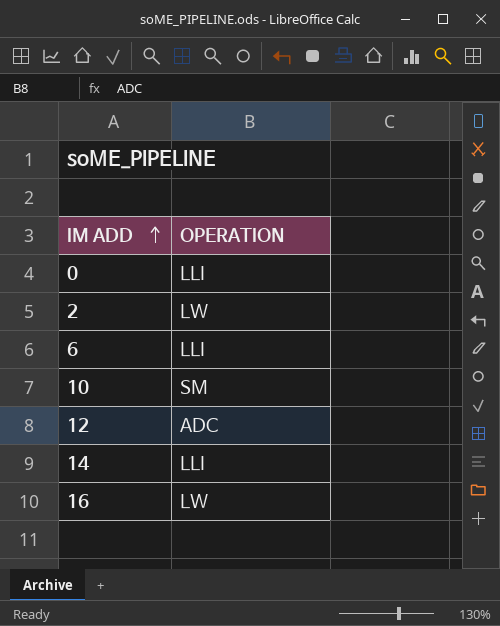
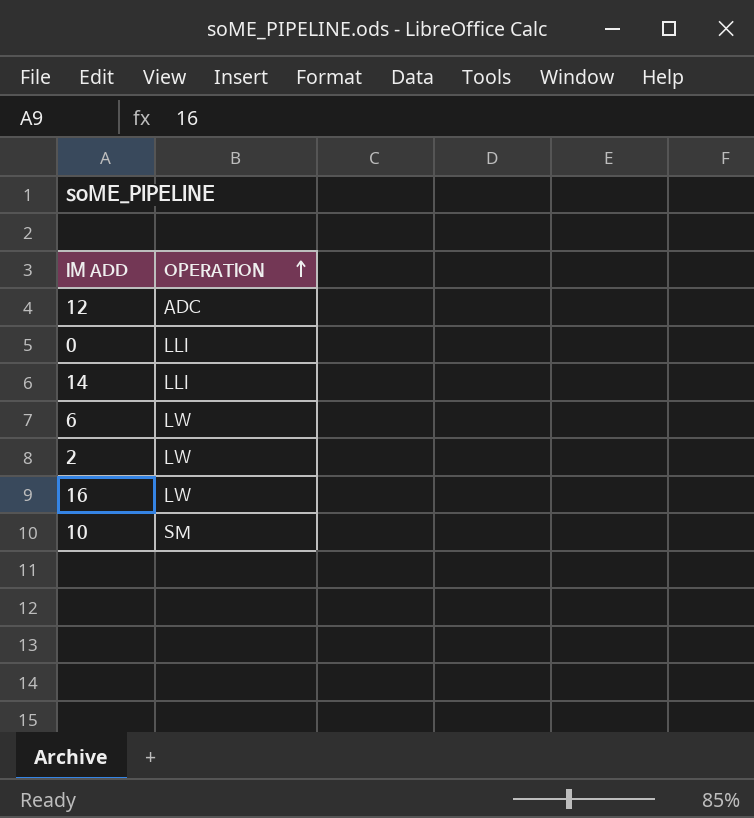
row order: IM ADD ascending -> OPERATION ascending
6 | OPERATION: LLI -> LW

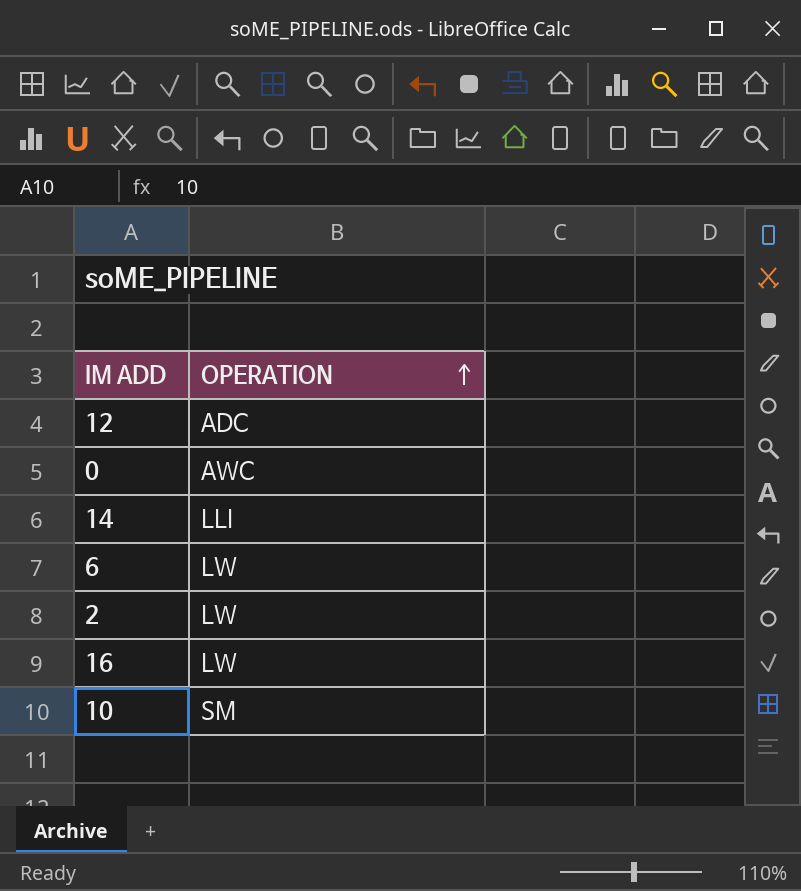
0 | OPERATION: LLI -> AWC

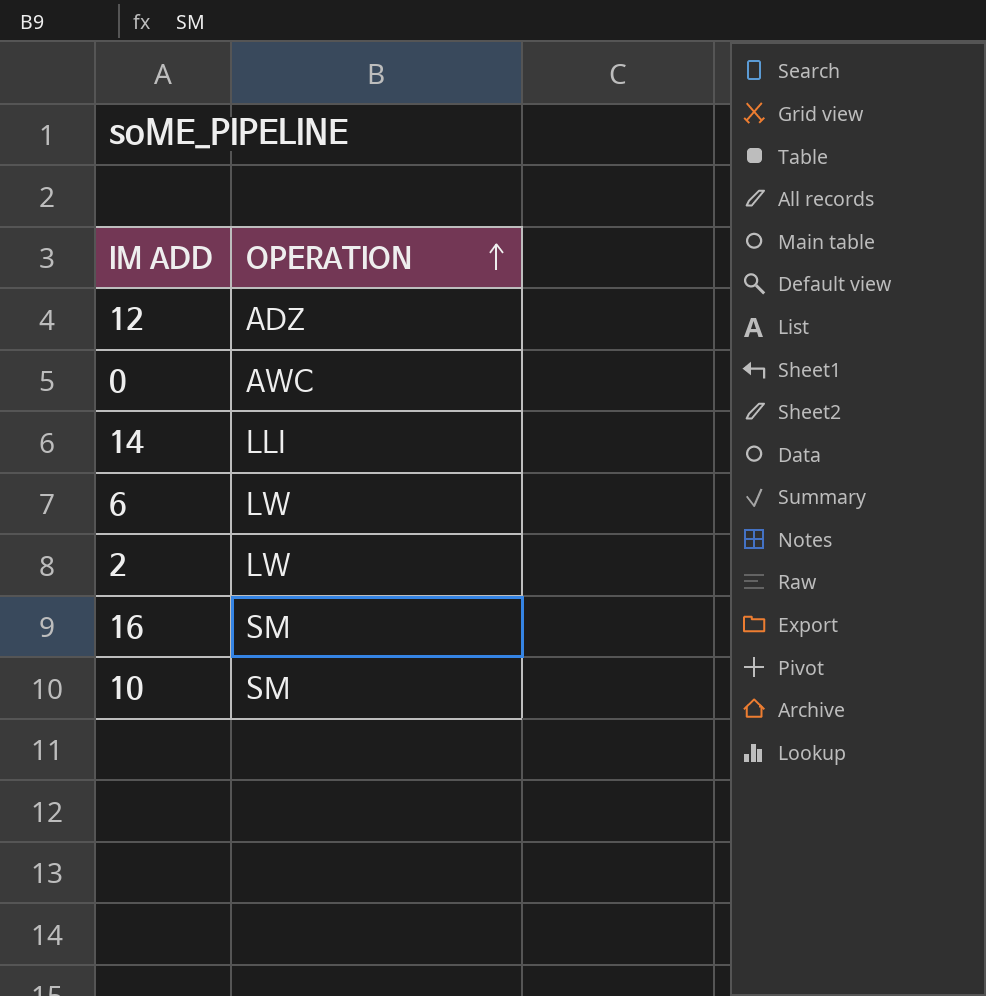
12 | OPERATION: ADC -> ADZ
16 | OPERATION: LW -> SM

